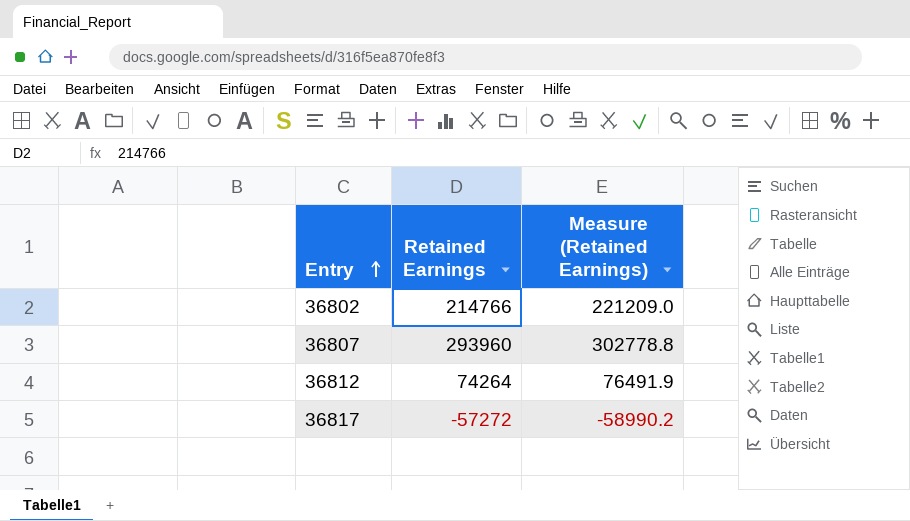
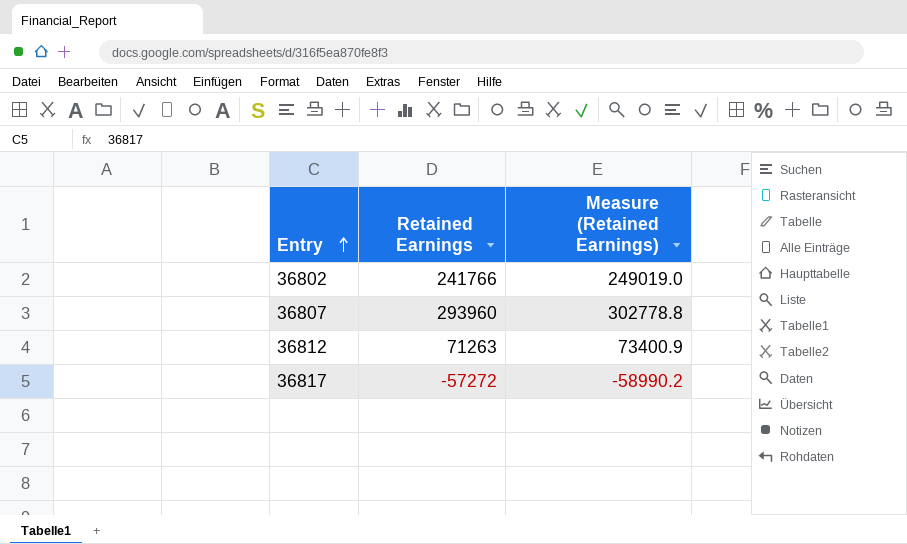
36802 | Retained Earnings: 214766 -> 241766
36802 | Measure (Retained Earnings): 221209.0 -> 249019.0
36812 | Retained Earnings: 74264 -> 71263
36812 | Measure (Retained Earnings): 76491.9 -> 73400.9

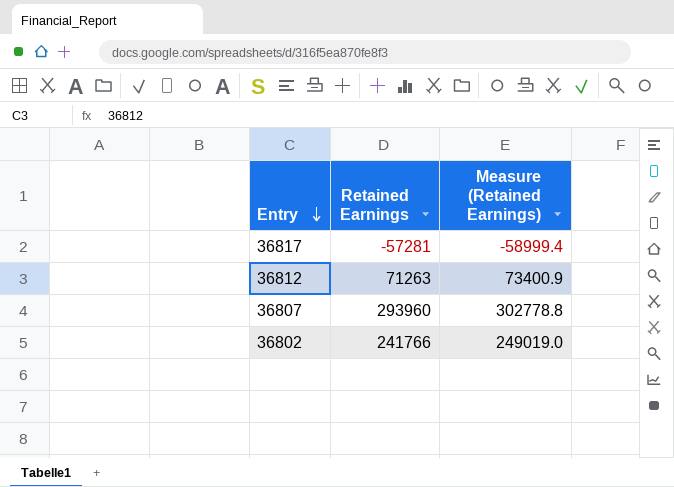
row order: Entry ascending -> Entry descending
36817 | Retained Earnings: -57272 -> -57281
36817 | Measure (Retained Earnings): -58990.2 -> -58999.4

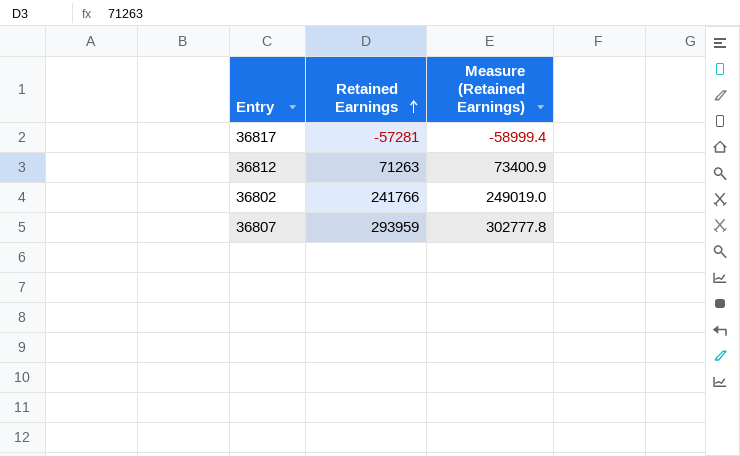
row order: Entry descending -> Retained Earnings ascending
36807 | Retained Earnings: 293960 -> 293959
36807 | Measure (Retained Earnings): 302778.8 -> 302777.8

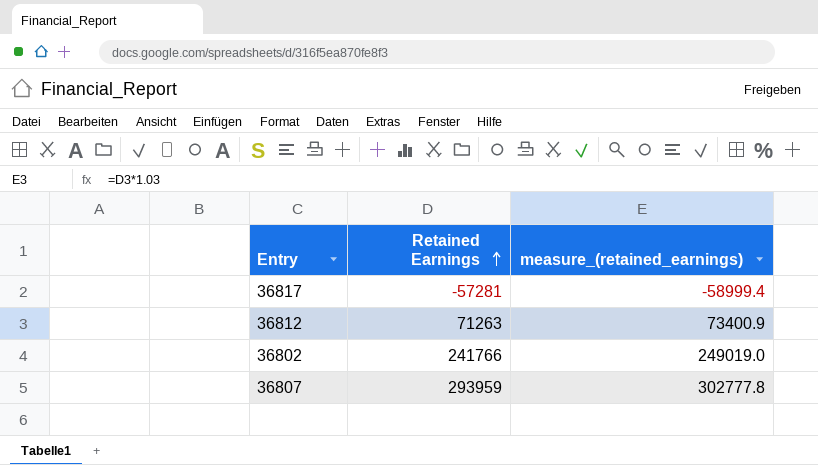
column name: Measure (Retained Earnings) -> measure_(retained_earnings)

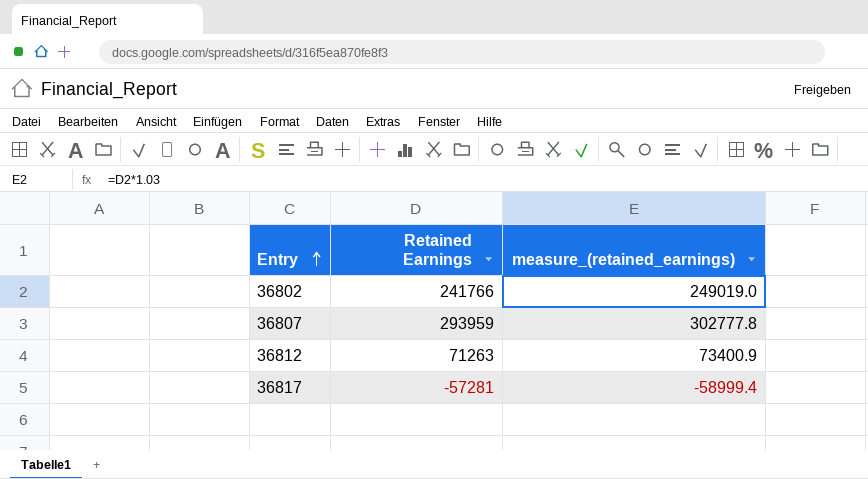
row order: Retained Earnings ascending -> Entry ascending

